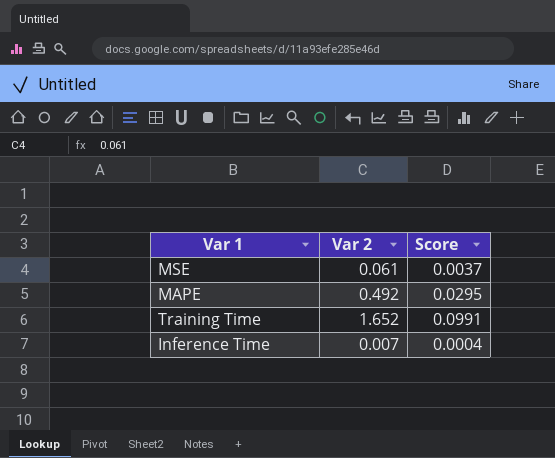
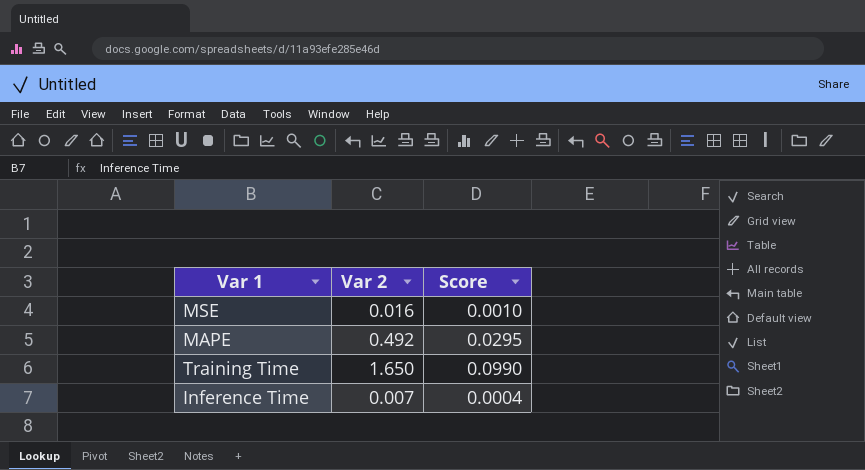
MSE | Var 2: 0.061 -> 0.016
MSE | Score: 0.0037 -> 0.0010
Training Time | Var 2: 1.652 -> 1.650
Training Time | Score: 0.0991 -> 0.0990

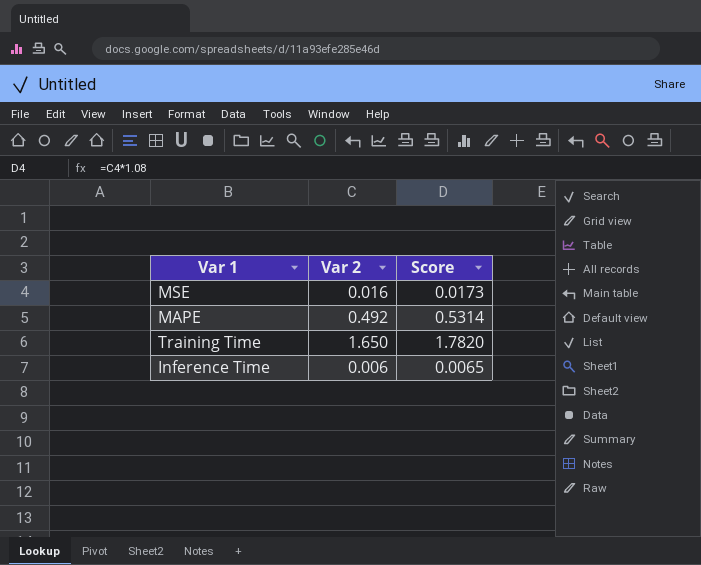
column Score | formula: [Var 2] * 0.06 -> [Var 2] * 1.08
Inference Time | Var 2: 0.007 -> 0.006

